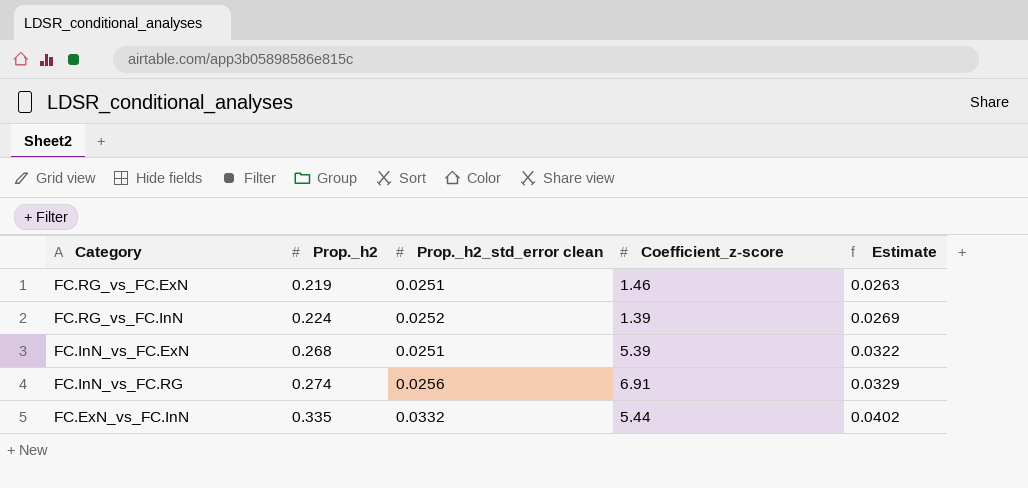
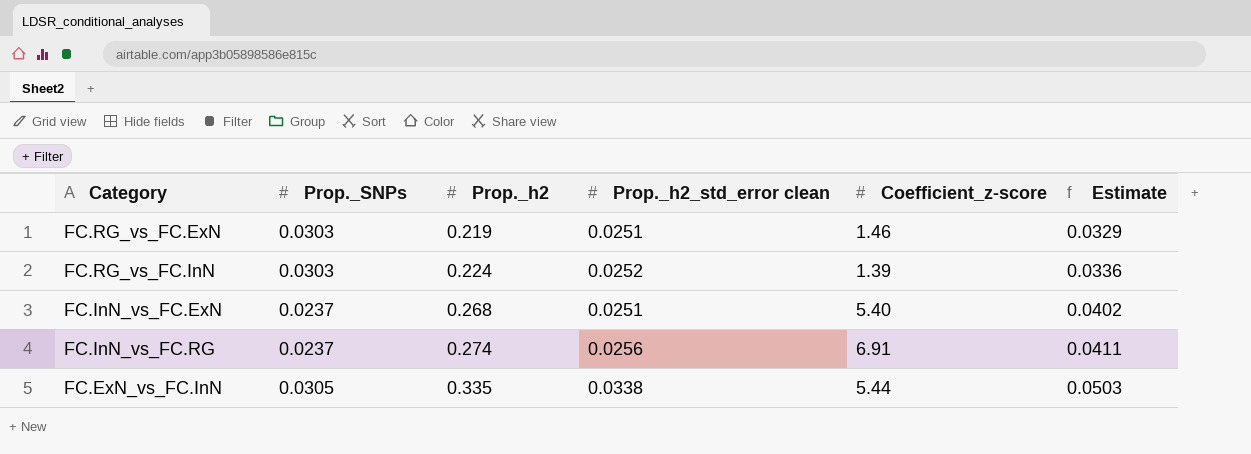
column Prop._SNPs | position: none -> 2
column Estimate | formula: [Prop._h2] * 0.12 -> [Prop._h2] * 0.15
FC.InN_vs_FC.ExN | Coefficient_z-score: 5.39 -> 5.40
FC.ExN_vs_FC.InN | Prop._h2_std_error clean: 0.0332 -> 0.0338

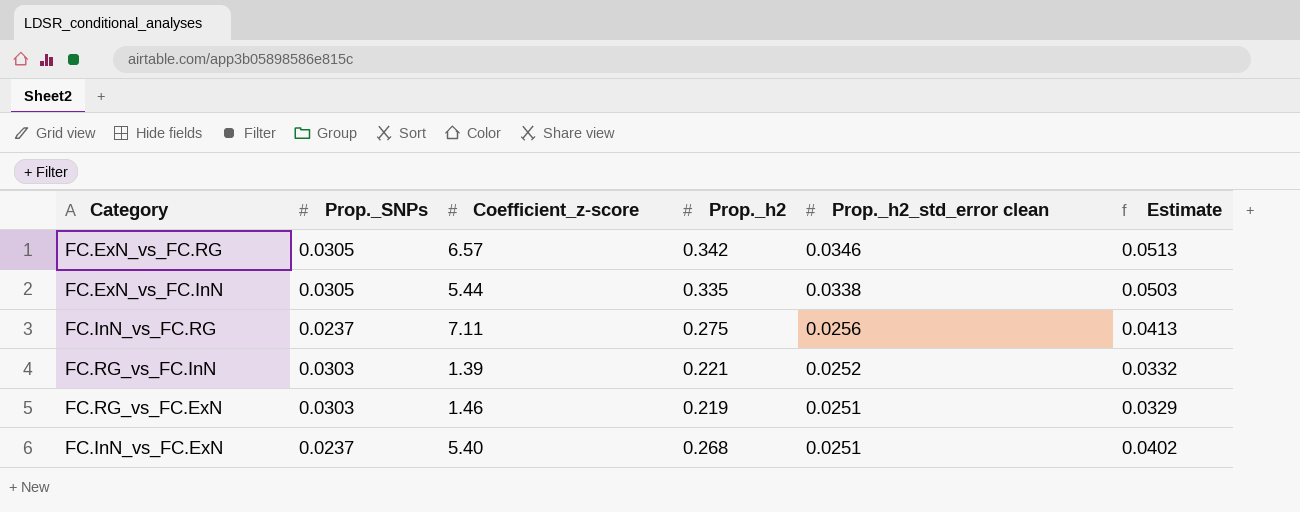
row order: Prop._h2 ascending -> Prop._h2_std_error clean descending
column Coefficient_z-score | position: 5 -> 3
row FC.ExN_vs_FC.RG: none -> 0.0305 | 6.57 | 0.342 | 0.0346 | 0.0513
FC.InN_vs_FC.RG | Coefficient_z-score: 6.91 -> 7.11
FC.InN_vs_FC.RG | Prop._h2: 0.274 -> 0.275
FC.InN_vs_FC.RG | Estimate: 0.0411 -> 0.0413
FC.RG_vs_FC.InN | Prop._h2: 0.224 -> 0.221
FC.RG_vs_FC.InN | Estimate: 0.0336 -> 0.0332

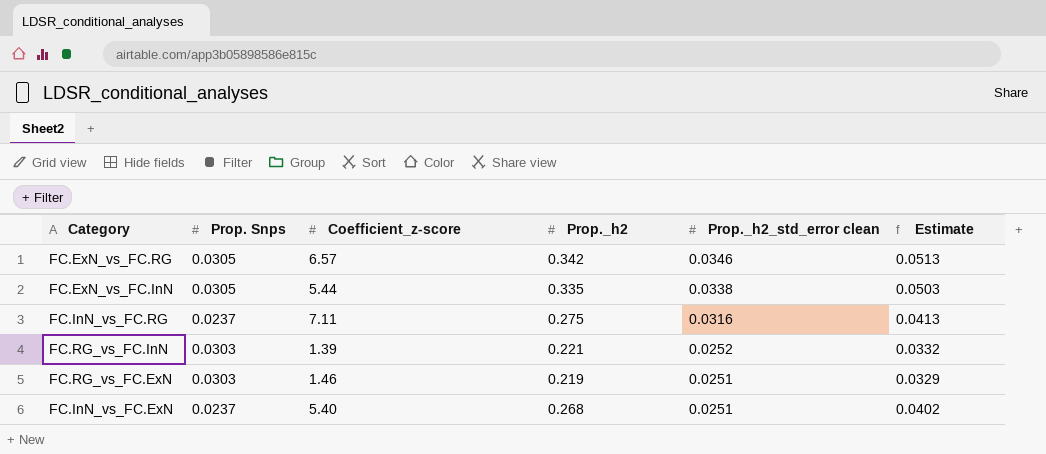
column name: Prop._SNPs -> Prop. Snps
FC.InN_vs_FC.RG | Prop._h2_std_error clean: 0.0256 -> 0.0316

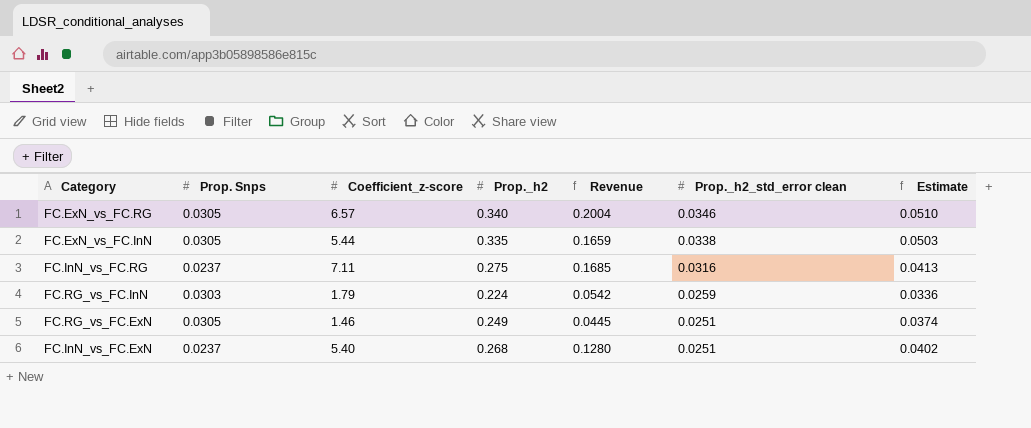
column Revenue | formula: none -> [Prop. Snps] * [Coefficient_z-score]
FC.ExN_vs_FC.RG | Prop._h2: 0.342 -> 0.340
FC.ExN_vs_FC.RG | Estimate: 0.0513 -> 0.0510
FC.RG_vs_FC.InN | Coefficient_z-score: 1.39 -> 1.79
FC.RG_vs_FC.InN | Prop._h2: 0.221 -> 0.224
FC.RG_vs_FC.InN | Prop._h2_std_error clean: 0.0252 -> 0.0259
FC.RG_vs_FC.InN | Estimate: 0.0332 -> 0.0336
FC.RG_vs_FC.ExN | Prop. Snps: 0.0303 -> 0.0305
FC.RG_vs_FC.ExN | Prop._h2: 0.219 -> 0.249
FC.RG_vs_FC.ExN | Estimate: 0.0329 -> 0.0374

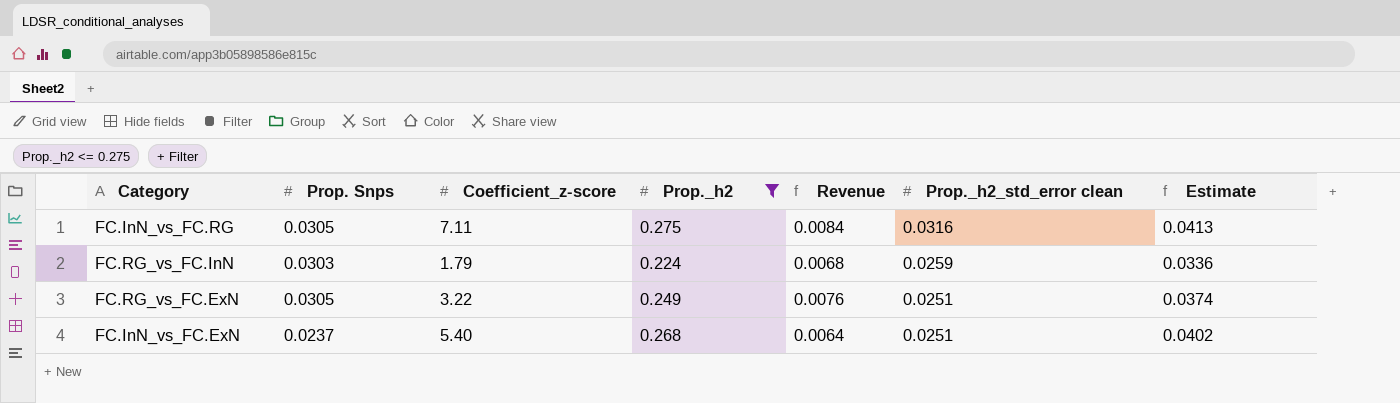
filter: none -> Prop._h2 <= 0.275
column Revenue | formula: [Prop. Snps] * [Coefficient_z-score] -> [Prop. Snps] * [Prop._h2]
FC.InN_vs_FC.RG | Prop. Snps: 0.0237 -> 0.0305
FC.RG_vs_FC.ExN | Coefficient_z-score: 1.46 -> 3.22

